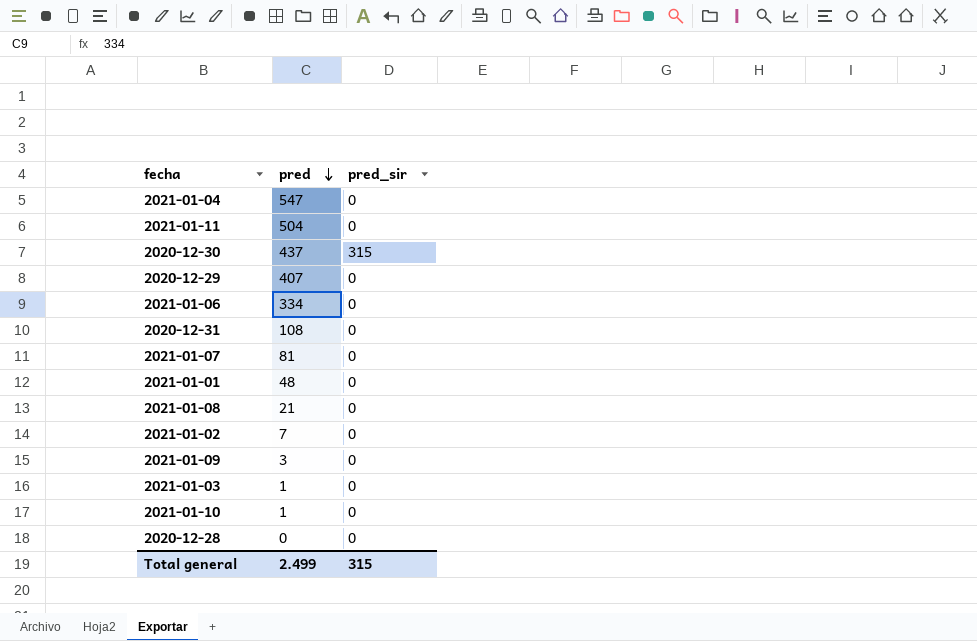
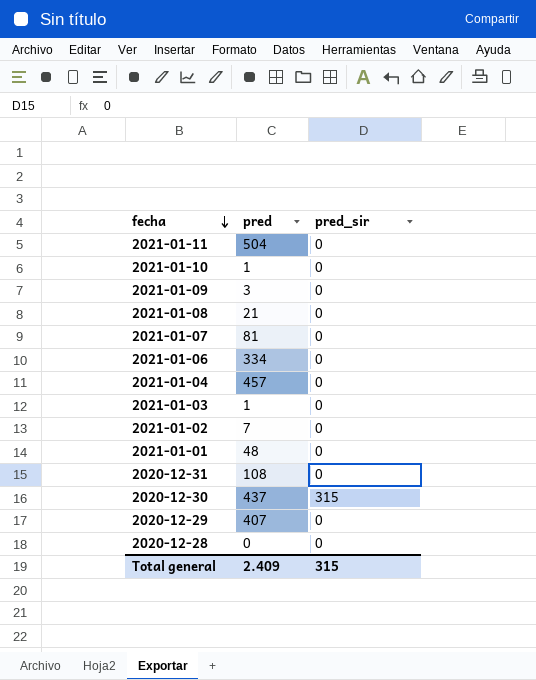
row order: pred descending -> fecha descending
2021-01-04 | pred: 547 -> 457
Total general | pred: 2.499 -> 2.409

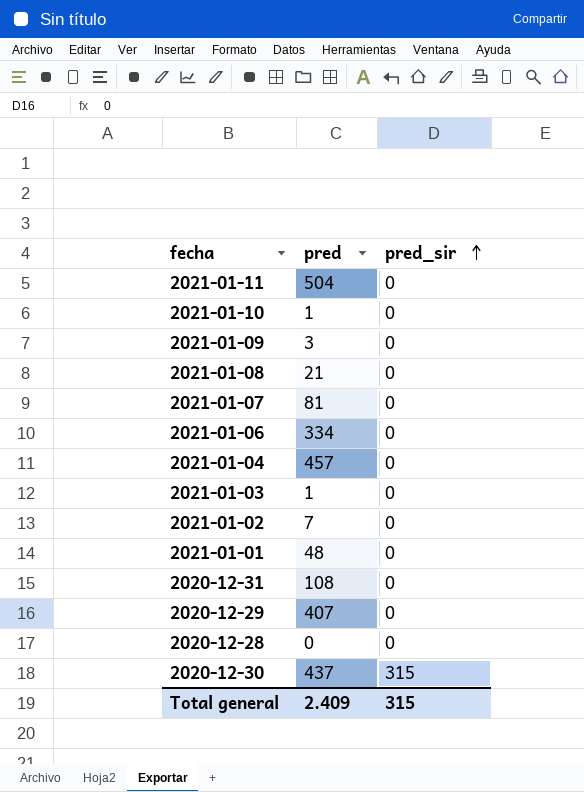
row order: fecha descending -> pred_sir ascending

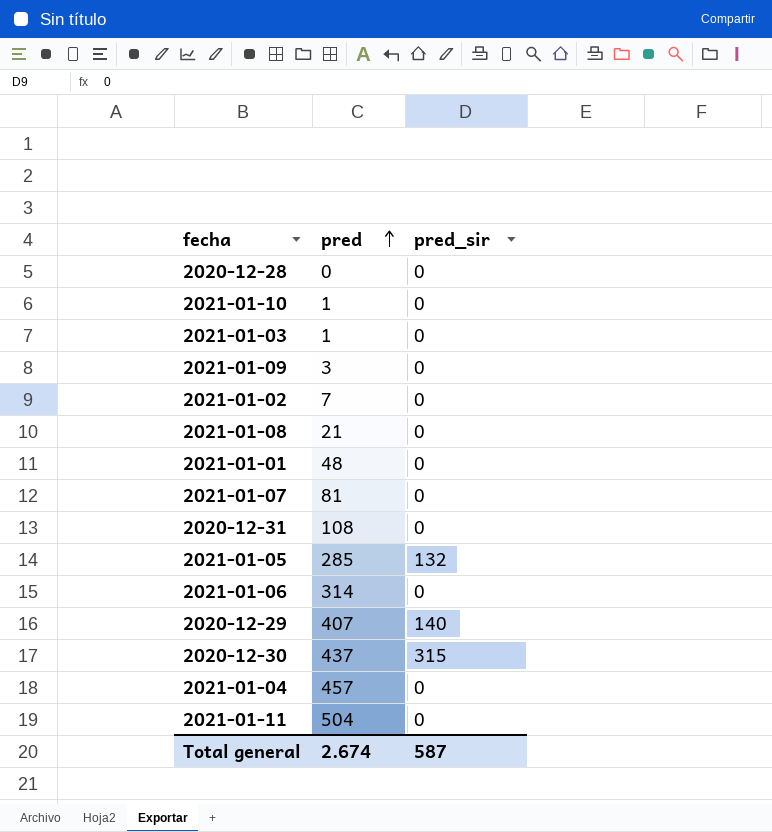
row order: pred_sir ascending -> pred ascending
row 2021-01-05: none -> 285 | 132
2021-01-06 | pred: 334 -> 314
2020-12-29 | pred_sir: 0 -> 140
Total general | pred: 2.409 -> 2.674
Total general | pred_sir: 315 -> 587

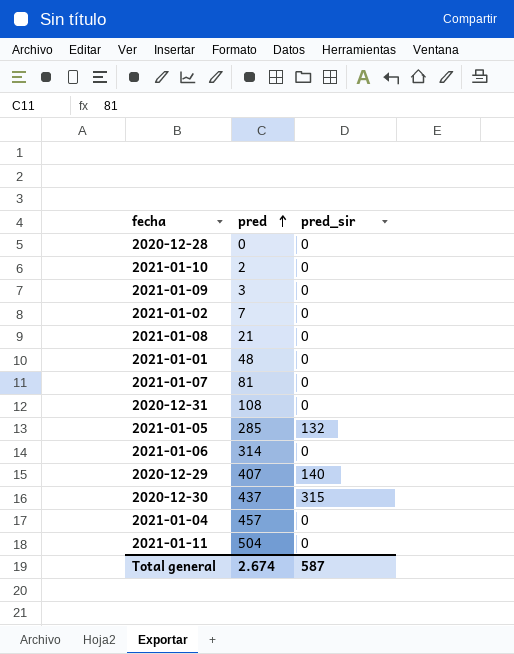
row 2021-01-03: 1 | 0 -> none
2021-01-10 | pred: 1 -> 2

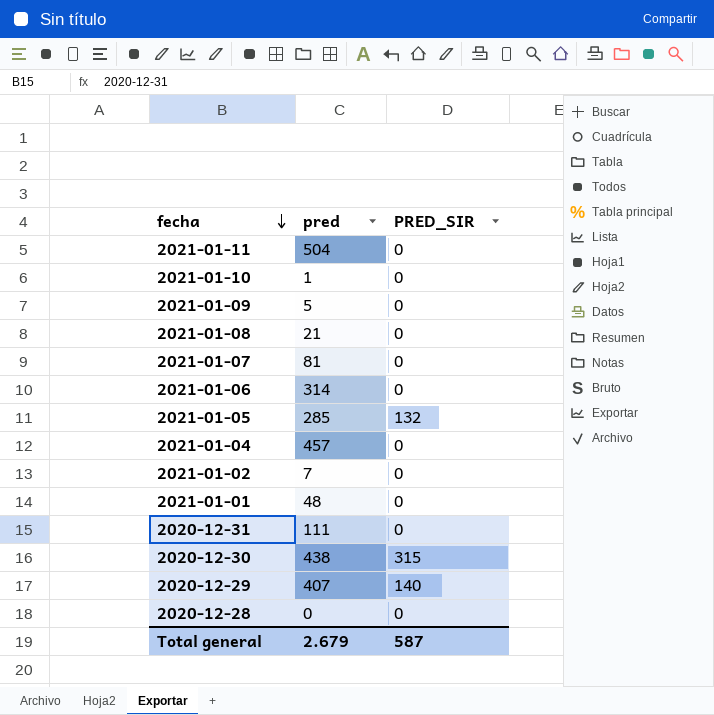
row order: pred ascending -> fecha descending
column name: pred_sir -> PRED_SIR
2021-01-10 | pred: 2 -> 1
2021-01-09 | pred: 3 -> 5
2020-12-31 | pred: 108 -> 111
2020-12-30 | pred: 437 -> 438
Total general | pred: 2.674 -> 2.679

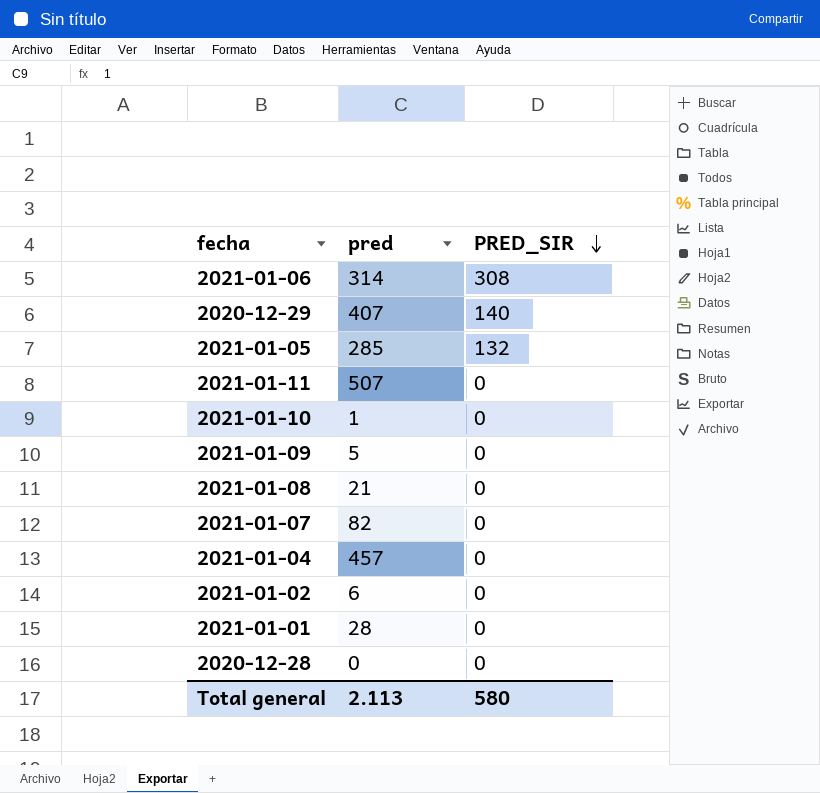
row order: fecha descending -> PRED_SIR descending
row 2020-12-31: 111 | 0 -> none
row 2020-12-30: 438 | 315 -> none
2021-01-06 | PRED_SIR: 0 -> 308
2021-01-11 | pred: 504 -> 507
2021-01-07 | pred: 81 -> 82
2021-01-02 | pred: 7 -> 6
2021-01-01 | pred: 48 -> 28
Total general | pred: 2.679 -> 2.113
Total general | PRED_SIR: 587 -> 580

